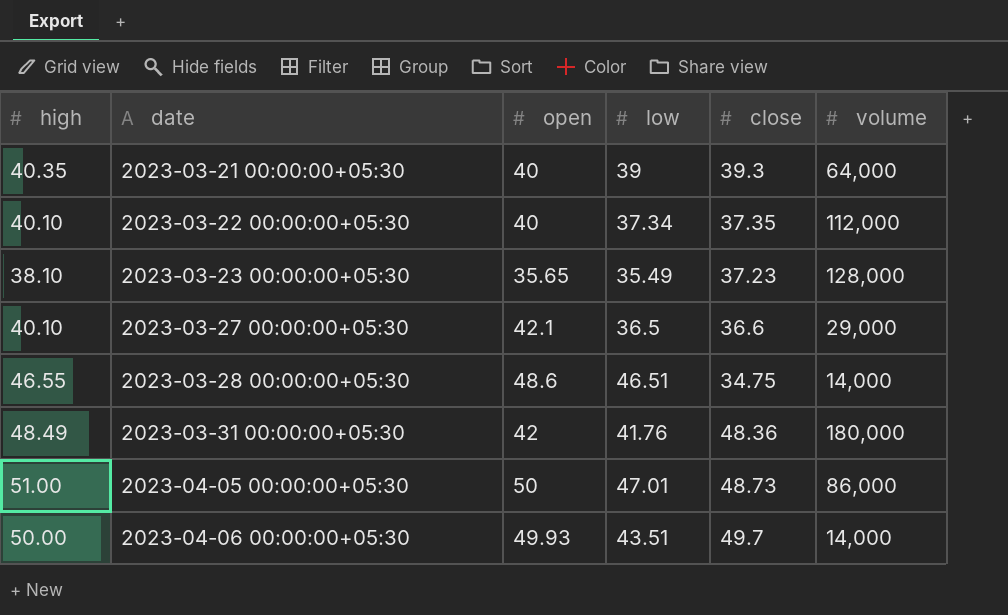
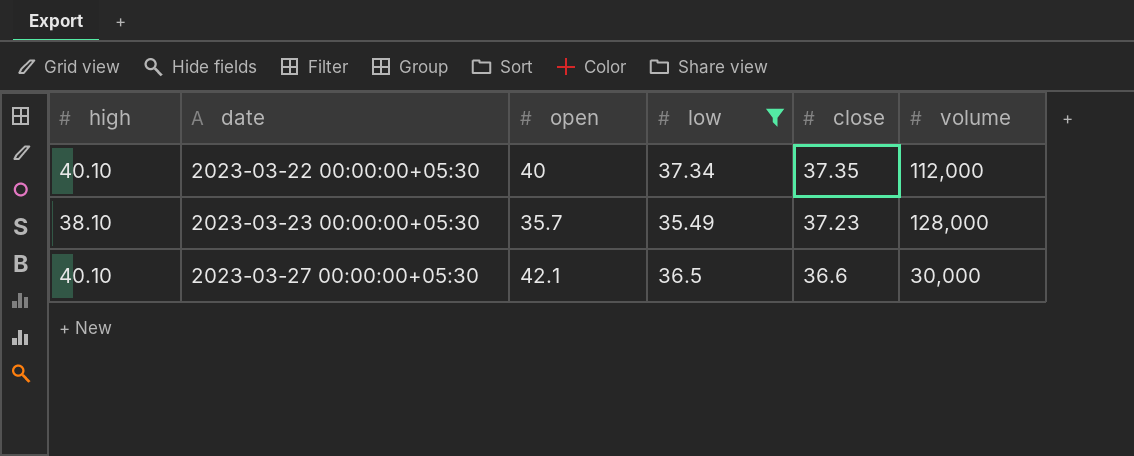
filter: none -> low <= 37.34
2023-03-23 00:00:00+05:30 | open: 35.65 -> 35.7
2023-03-27 00:00:00+05:30 | volume: 29,000 -> 30,000

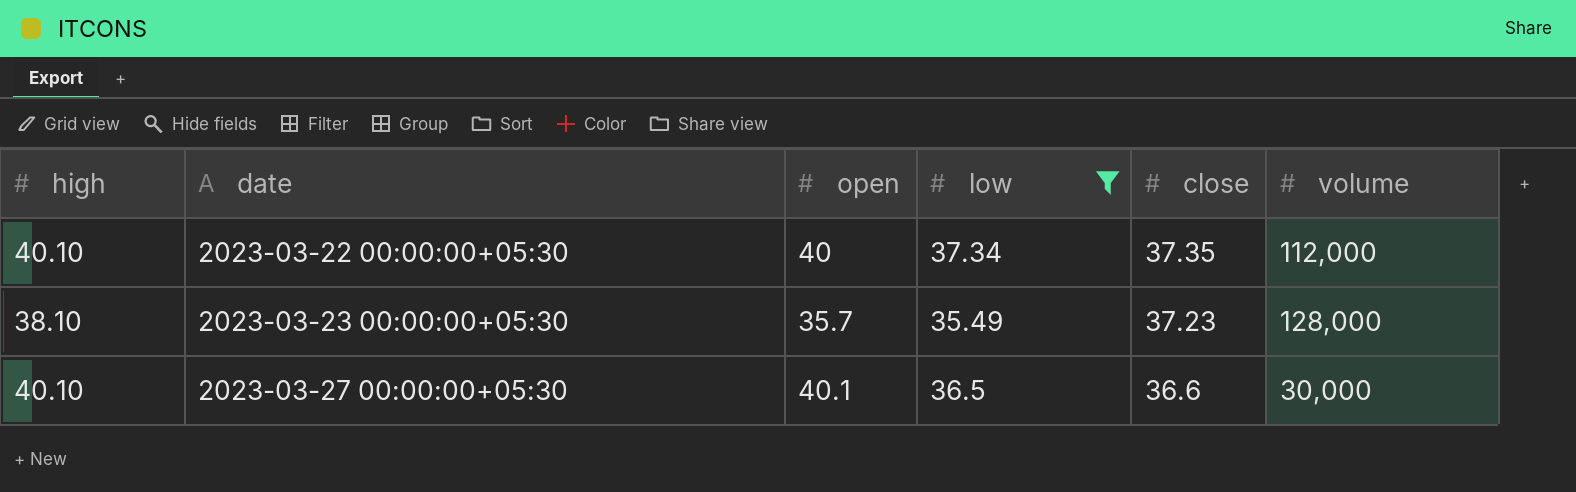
2023-03-27 00:00:00+05:30 | open: 42.1 -> 40.1

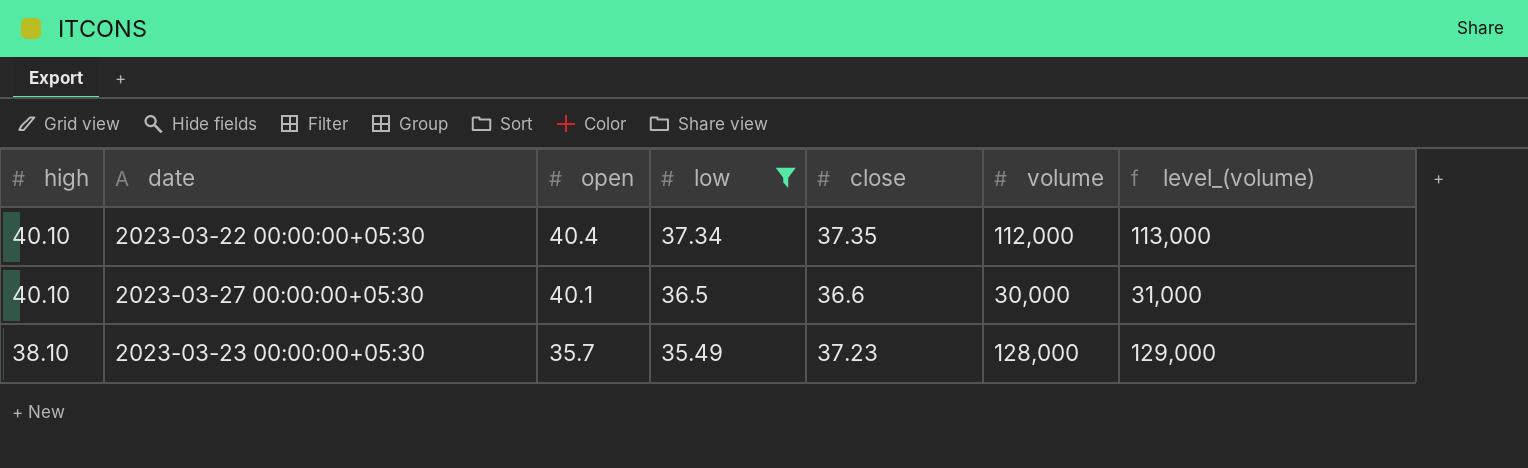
row order: date ascending -> high descending
column level_(volume) | formula: none -> [volume] + 1000
2023-03-22 00:00:00+05:30 | open: 40 -> 40.4

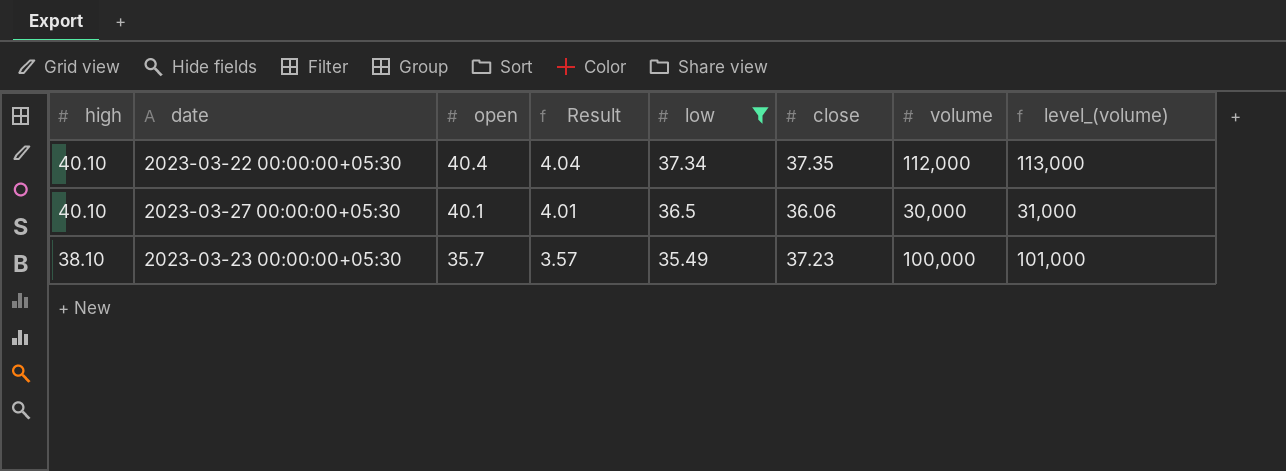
column Result | formula: none -> [open] * 0.1
2023-03-27 00:00:00+05:30 | close: 36.6 -> 36.06
2023-03-23 00:00:00+05:30 | volume: 128,000 -> 100,000
2023-03-23 00:00:00+05:30 | level_(volume): 129,000 -> 101,000

